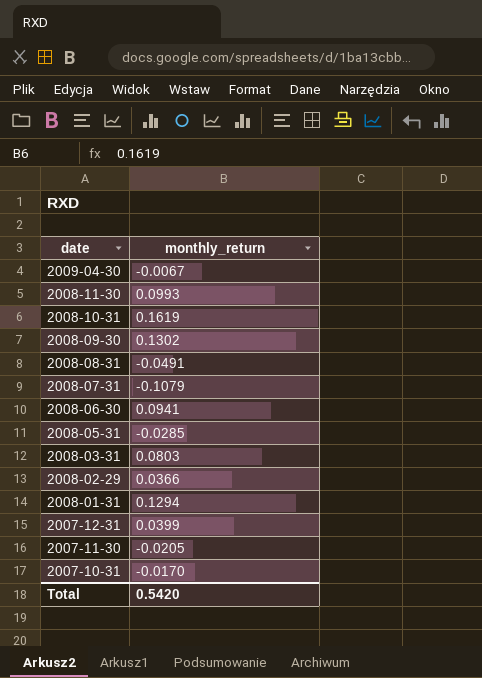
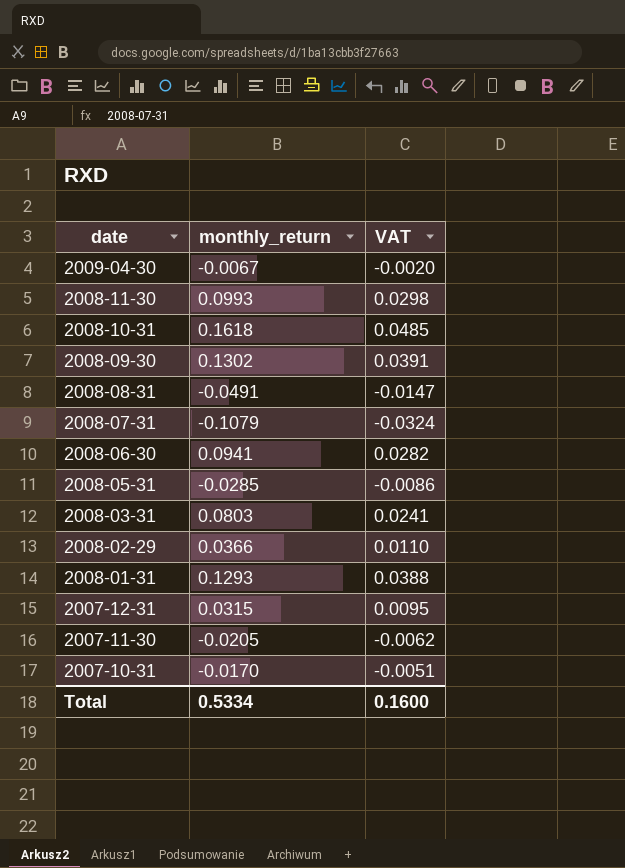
column VAT | formula: none -> [monthly_return] * 0.3
2008-10-31 | monthly_return: 0.1619 -> 0.1618
2008-01-31 | monthly_return: 0.1294 -> 0.1293
2007-12-31 | monthly_return: 0.0399 -> 0.0315
Total | monthly_return: 0.5420 -> 0.5334

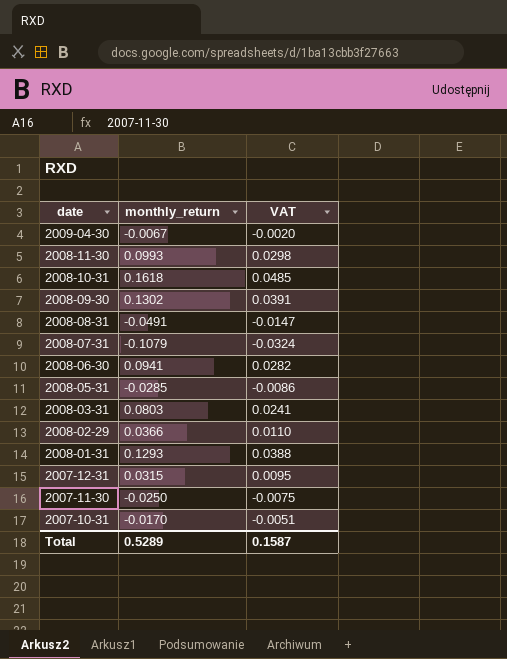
2007-11-30 | monthly_return: -0.0205 -> -0.0250
2007-11-30 | VAT: -0.0062 -> -0.0075
Total | monthly_return: 0.5334 -> 0.5289
Total | VAT: 0.1600 -> 0.1587

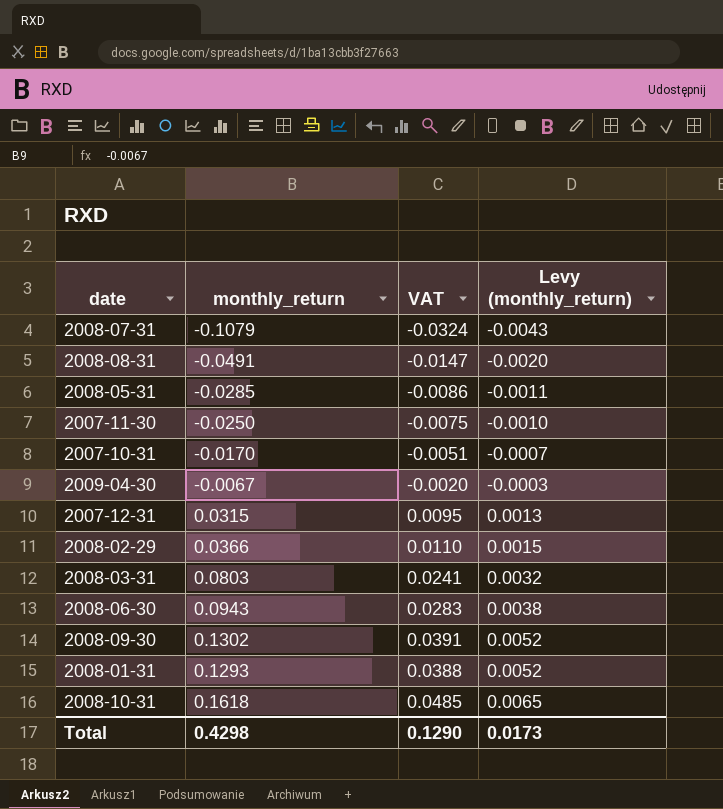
row order: date descending -> Levy (monthly_return) ascending
column Levy (monthly_return) | formula: none -> [monthly_return] * 0.04
row 2008-11-30: 0.0993 | 0.0298 -> none
2008-06-30 | monthly_return: 0.0941 -> 0.0943
2008-06-30 | VAT: 0.0282 -> 0.0283
Total | monthly_return: 0.5289 -> 0.4298
Total | VAT: 0.1587 -> 0.1290

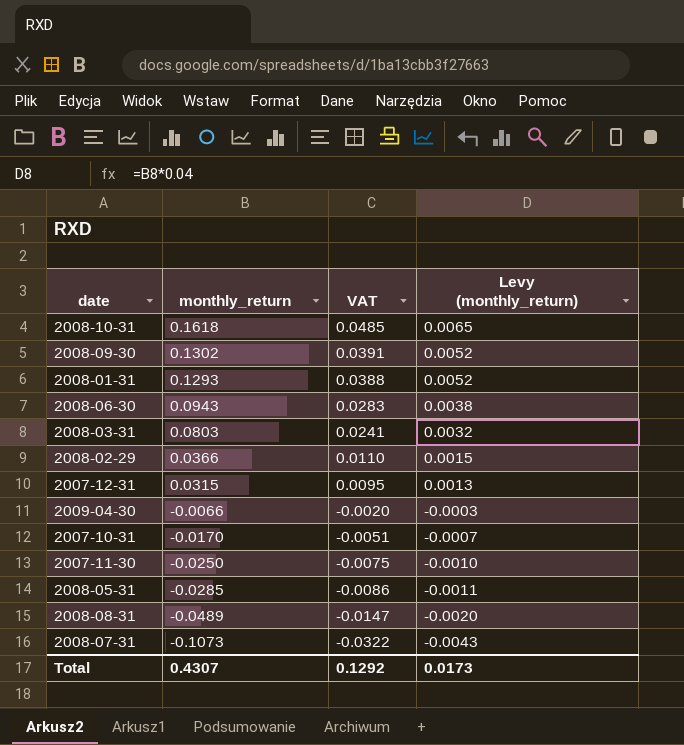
row order: Levy (monthly_return) ascending -> monthly_return descending
2009-04-30 | monthly_return: -0.0067 -> -0.0066
2008-08-31 | monthly_return: -0.0491 -> -0.0489
2008-07-31 | monthly_return: -0.1079 -> -0.1073
2008-07-31 | VAT: -0.0324 -> -0.0322
Total | monthly_return: 0.4298 -> 0.4307
Total | VAT: 0.1290 -> 0.1292

